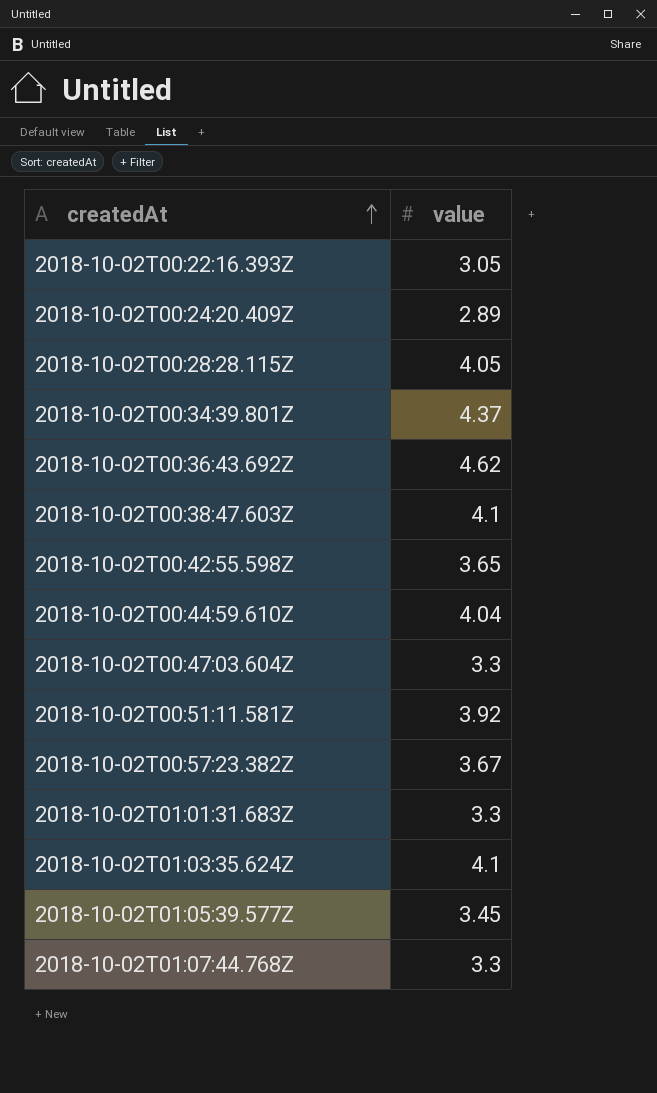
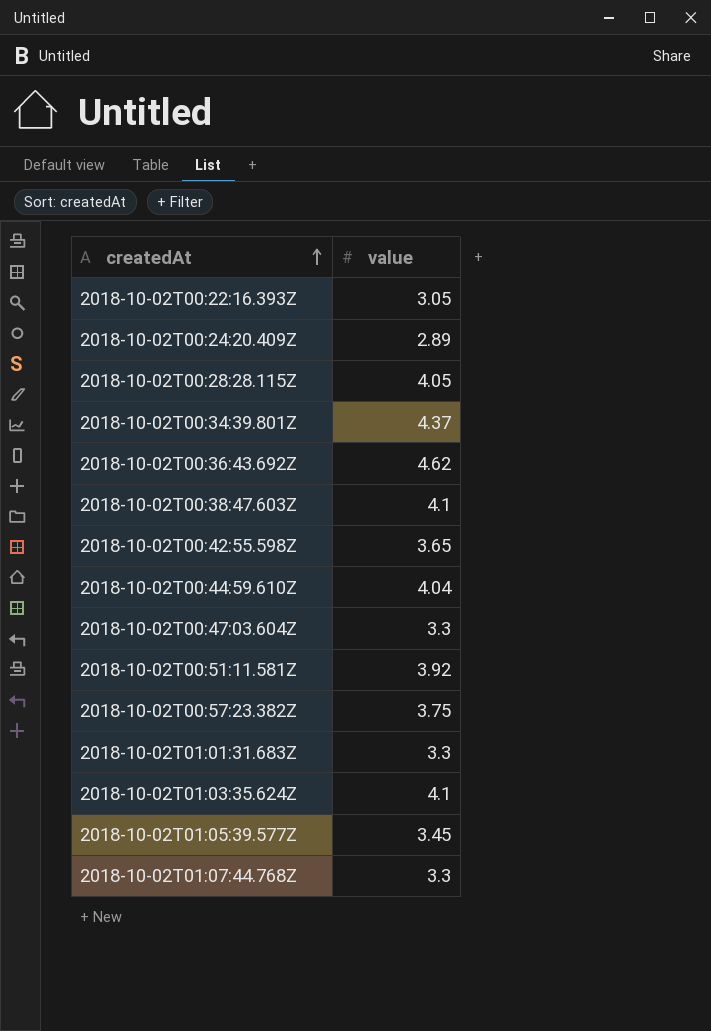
2018-10-02T00:57:23.382Z | value: 3.67 -> 3.75

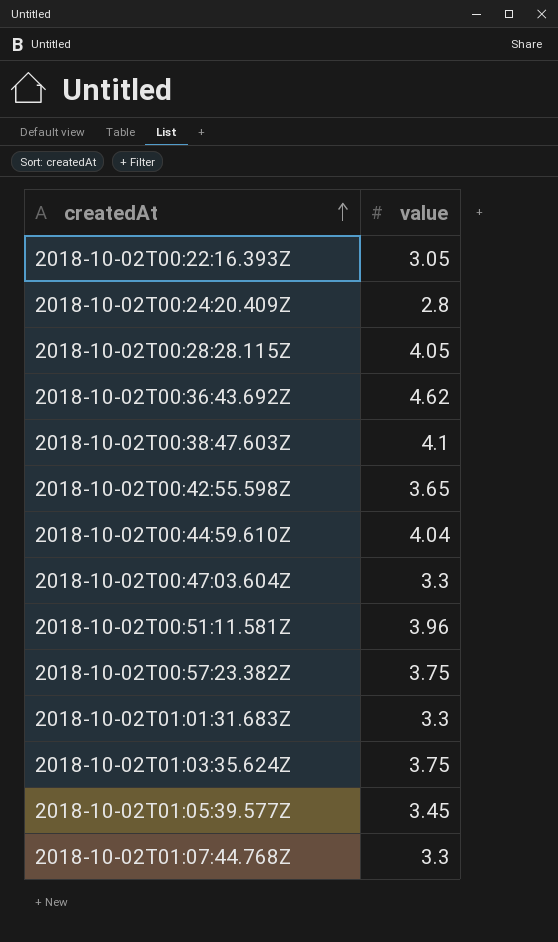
row 2018-10-02T00:34:39.801Z: 4.37 -> none
2018-10-02T00:24:20.409Z | value: 2.89 -> 2.8
2018-10-02T00:51:11.581Z | value: 3.92 -> 3.96
2018-10-02T01:03:35.624Z | value: 4.1 -> 3.75

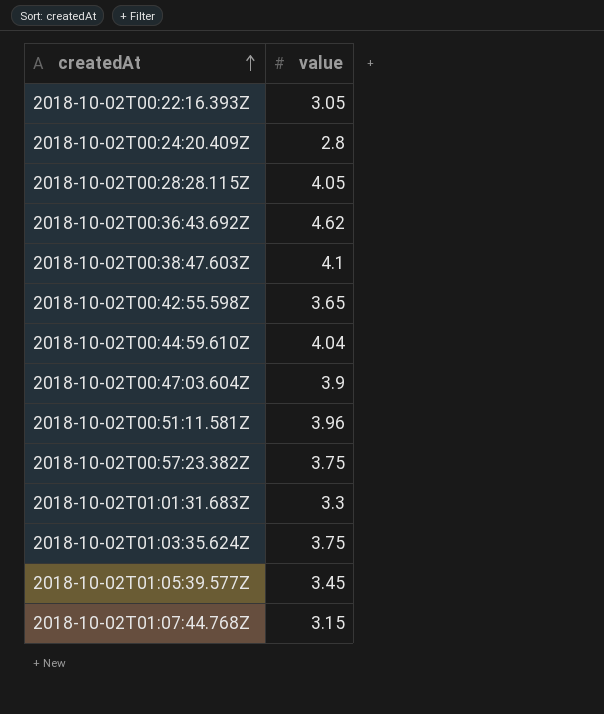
2018-10-02T00:47:03.604Z | value: 3.3 -> 3.9
2018-10-02T01:07:44.768Z | value: 3.3 -> 3.15

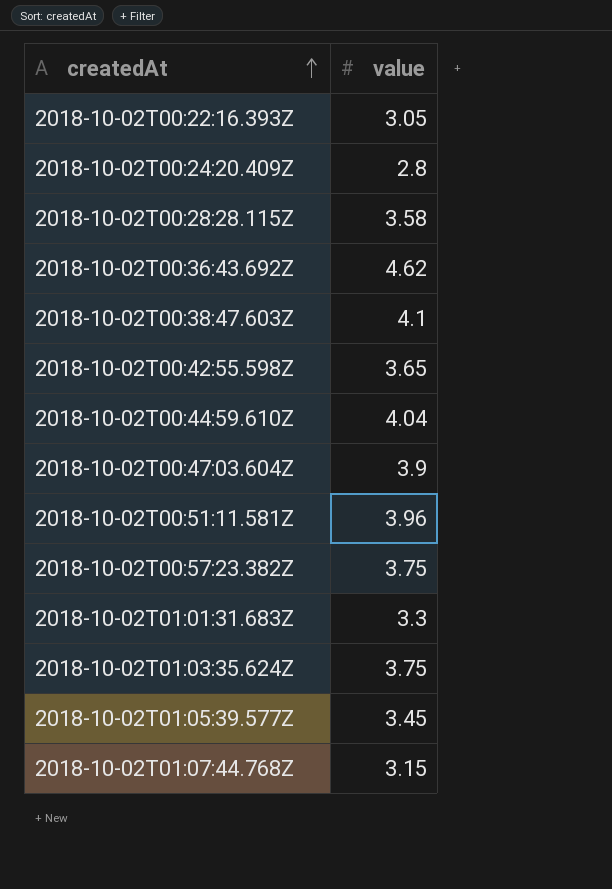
2018-10-02T00:28:28.115Z | value: 4.05 -> 3.58

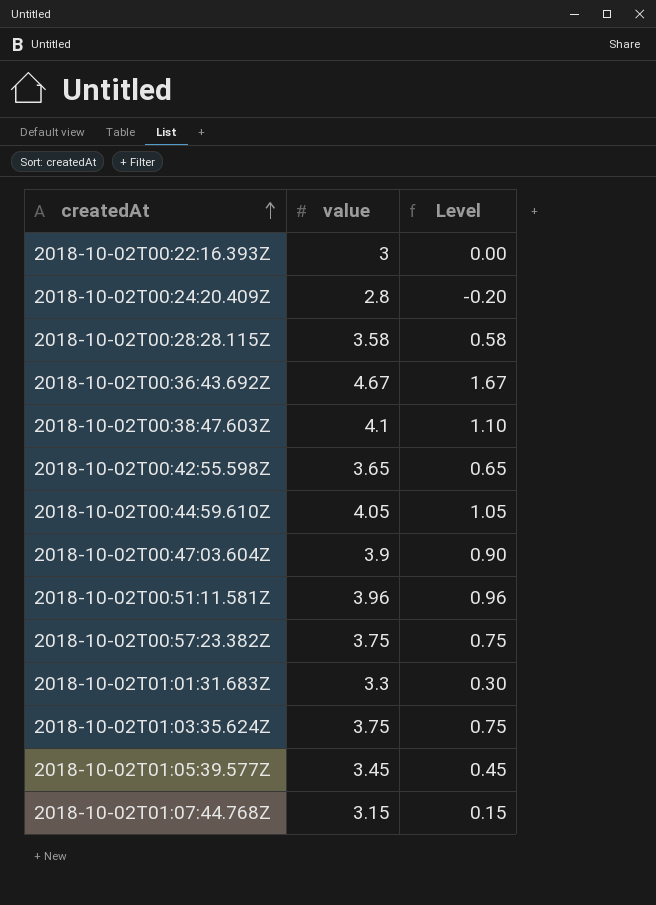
column Level | formula: none -> [value] - 3
2018-10-02T00:22:16.393Z | value: 3.05 -> 3
2018-10-02T00:36:43.692Z | value: 4.62 -> 4.67
2018-10-02T00:44:59.610Z | value: 4.04 -> 4.05

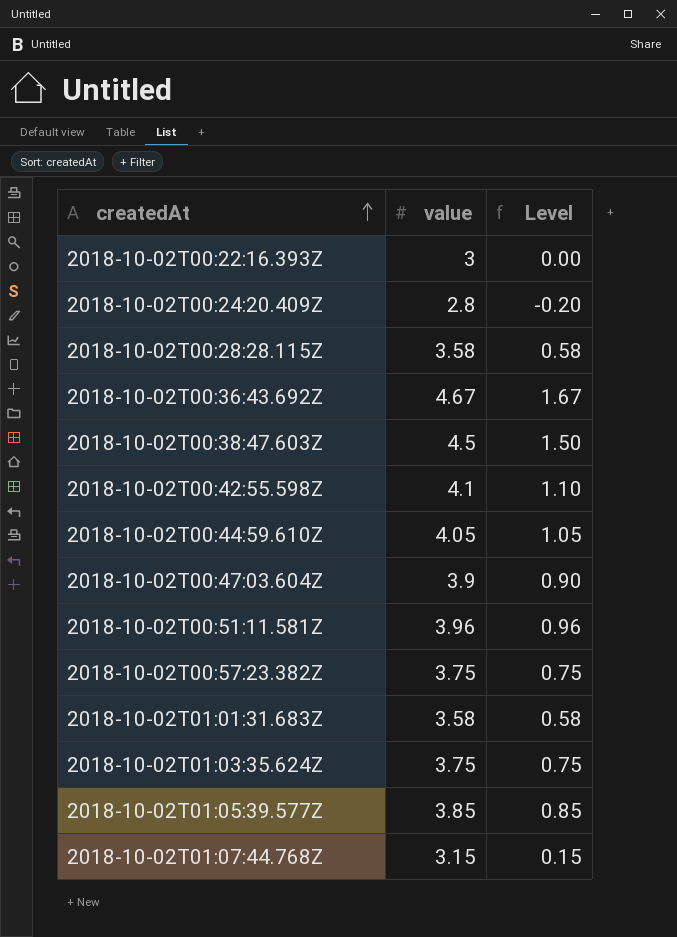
2018-10-02T00:38:47.603Z | value: 4.1 -> 4.5
2018-10-02T00:38:47.603Z | Level: 1.10 -> 1.50
2018-10-02T00:42:55.598Z | value: 3.65 -> 4.1
2018-10-02T00:42:55.598Z | Level: 0.65 -> 1.10
2018-10-02T01:01:31.683Z | value: 3.3 -> 3.58
2018-10-02T01:01:31.683Z | Level: 0.30 -> 0.58
2018-10-02T01:05:39.577Z | value: 3.45 -> 3.85
2018-10-02T01:05:39.577Z | Level: 0.45 -> 0.85

